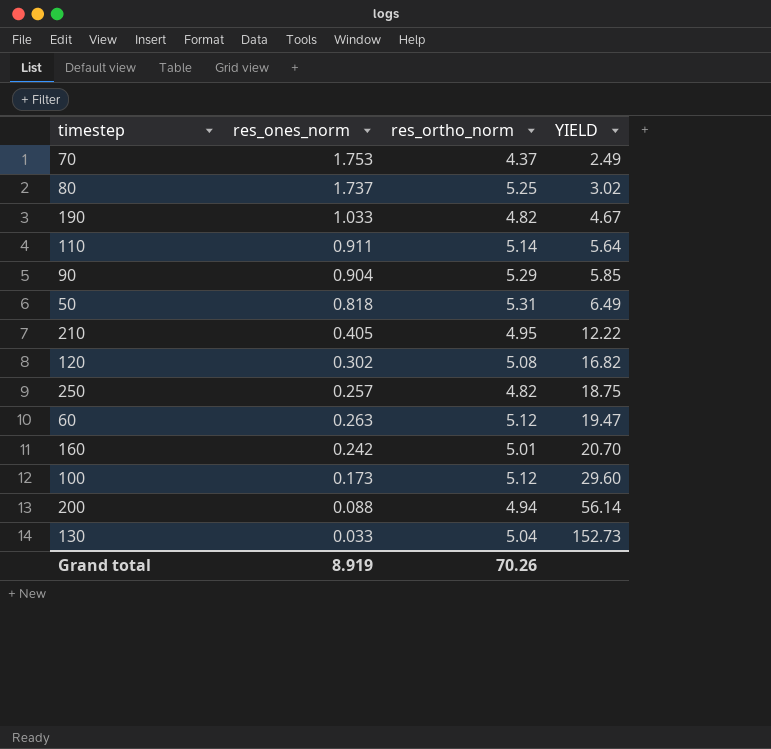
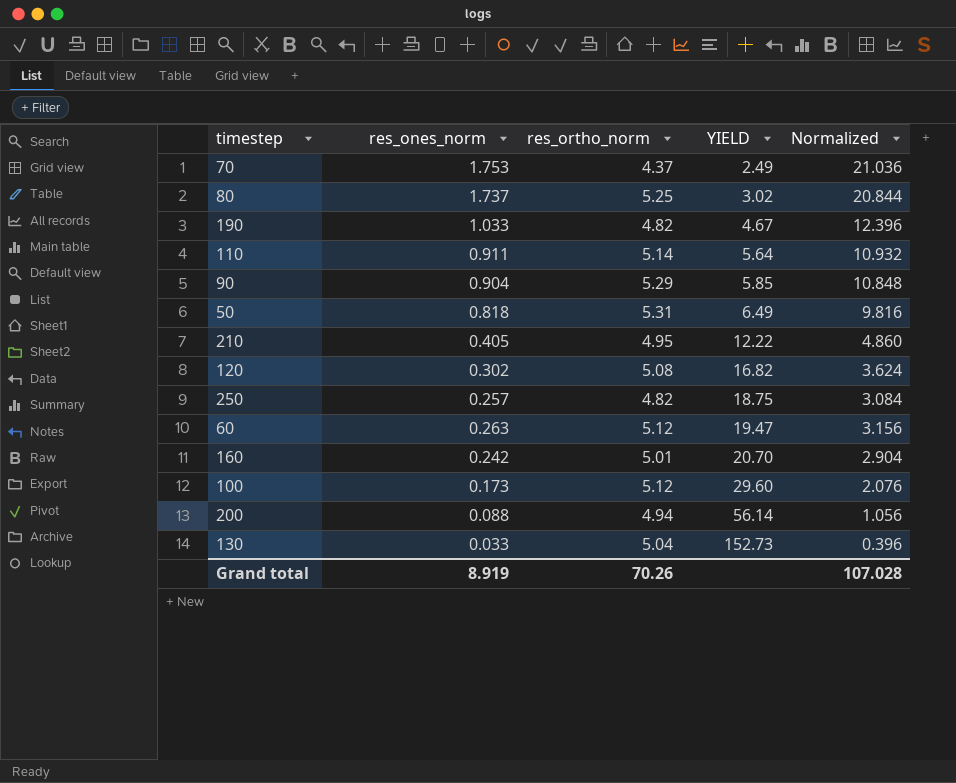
column Normalized | formula: none -> [res_ones_norm] * 12

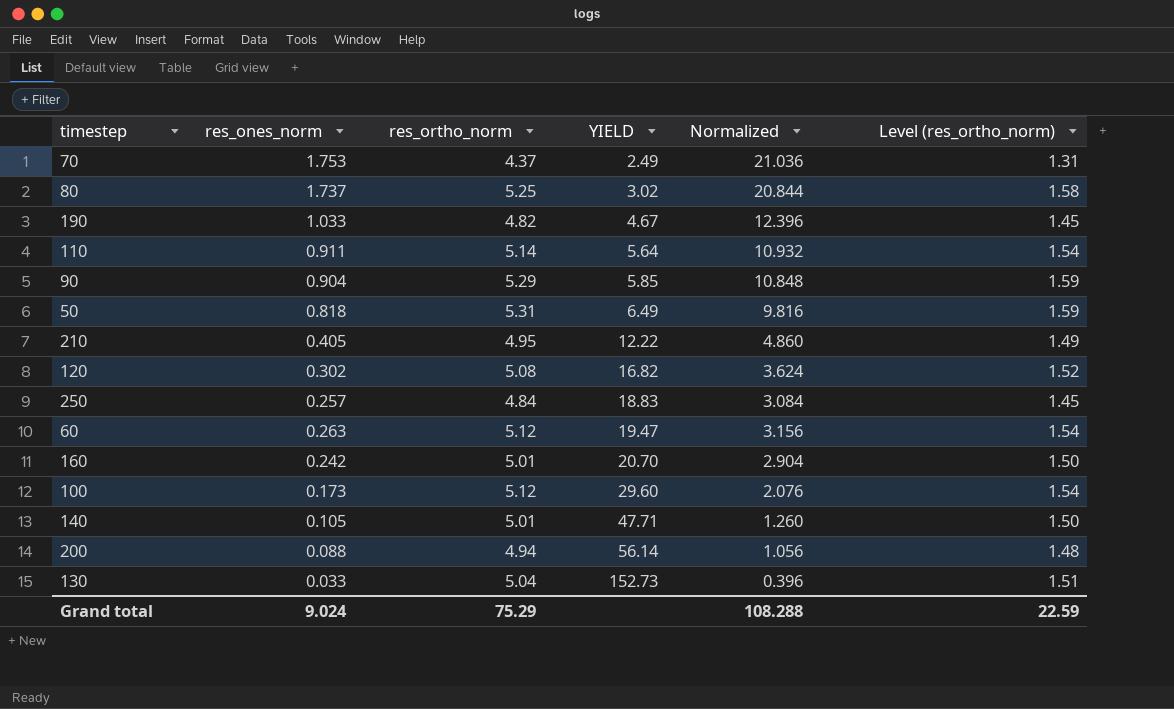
column Level (res_ortho_norm) | formula: none -> [res_ortho_norm] * 0.3
250 | res_ortho_norm: 4.82 -> 4.84
250 | YIELD: 18.75 -> 18.83
row 140: none -> 0.105 | 5.01 | 47.71 | 1.260 | 1.50
Grand total | res_ones_norm: 8.919 -> 9.024
Grand total | res_ortho_norm: 70.26 -> 75.29
Grand total | Normalized: 107.028 -> 108.288

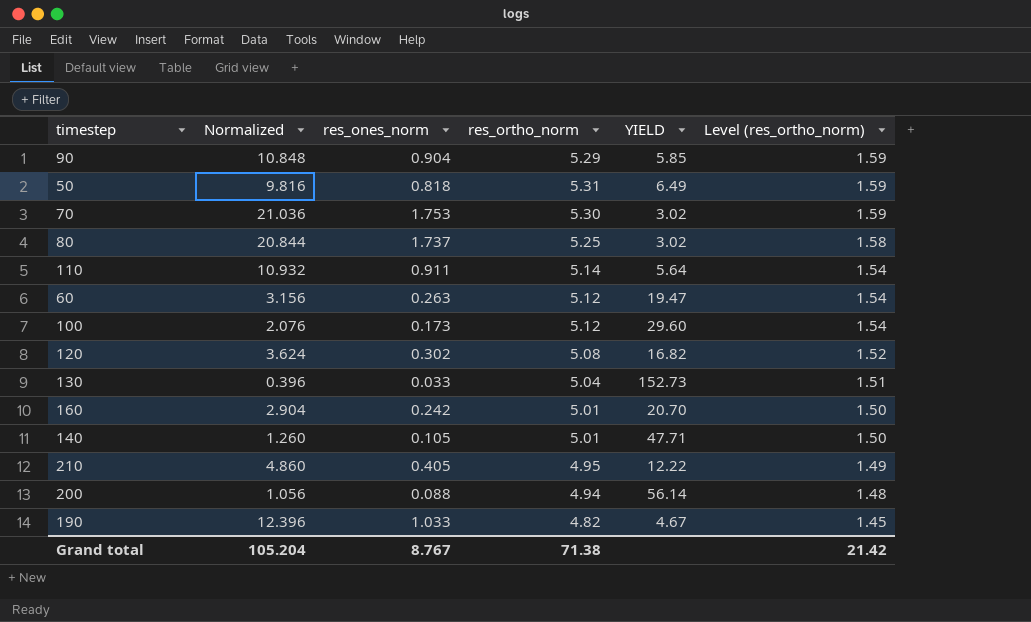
row order: YIELD ascending -> Level (res_ortho_norm) descending
column Normalized | position: 5 -> 2
row 250: 0.257 | 4.84 | 18.83 | 3.084 | 1.45 -> none
70 | res_ortho_norm: 4.37 -> 5.30
70 | YIELD: 2.49 -> 3.02
70 | Level (res_ortho_norm): 1.31 -> 1.59
Grand total | Normalized: 108.288 -> 105.204
Grand total | res_ones_norm: 9.024 -> 8.767
Grand total | res_ortho_norm: 75.29 -> 71.38
Grand total | Level (res_ortho_norm): 22.59 -> 21.42

